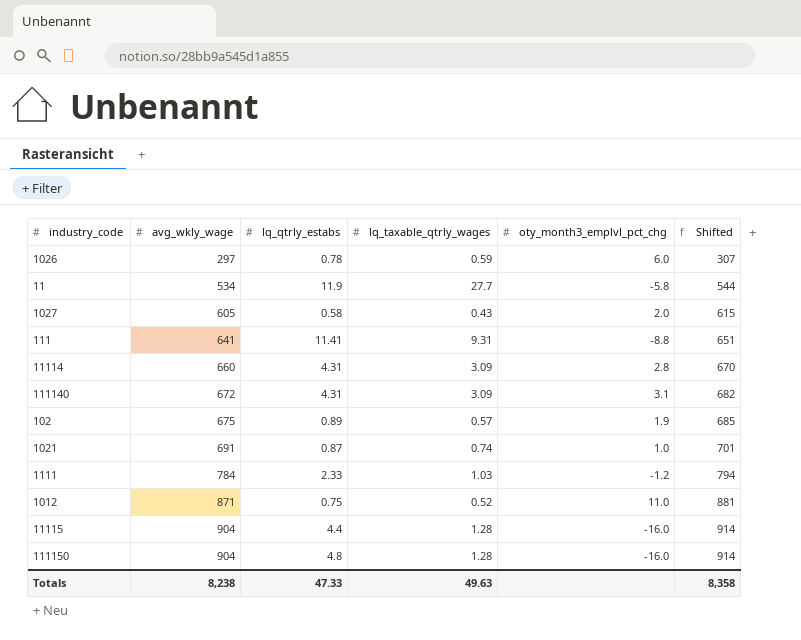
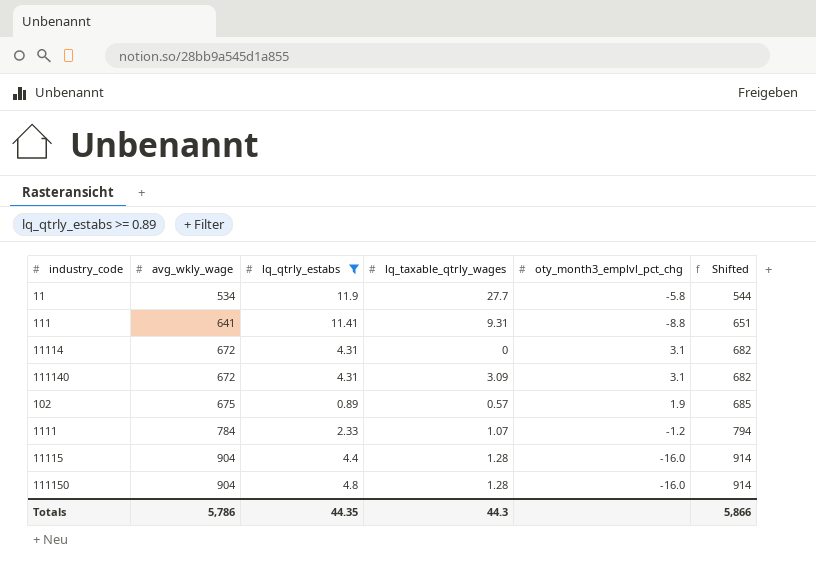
filter: none -> lq_qtrly_estabs >= 0.89
11114 | avg_wkly_wage: 660 -> 672
11114 | lq_taxable_qtrly_wages: 3.09 -> 0
11114 | oty_month3_emplvl_pct_chg: 2.8 -> 3.1
11114 | Shifted: 670 -> 682
1111 | lq_taxable_qtrly_wages: 1.03 -> 1.07
Totals | avg_wkly_wage: 8,238 -> 5,786
Totals | lq_qtrly_estabs: 47.33 -> 44.35
Totals | lq_taxable_qtrly_wages: 49.63 -> 44.3
Totals | Shifted: 8,358 -> 5,866

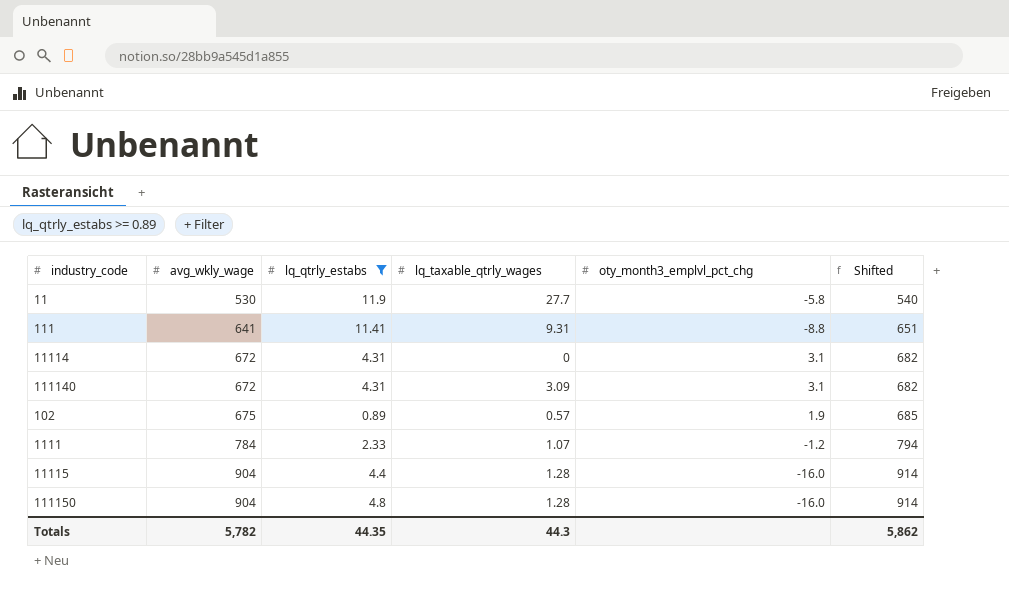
11 | avg_wkly_wage: 534 -> 530
11 | Shifted: 544 -> 540
Totals | avg_wkly_wage: 5,786 -> 5,782
Totals | Shifted: 5,866 -> 5,862

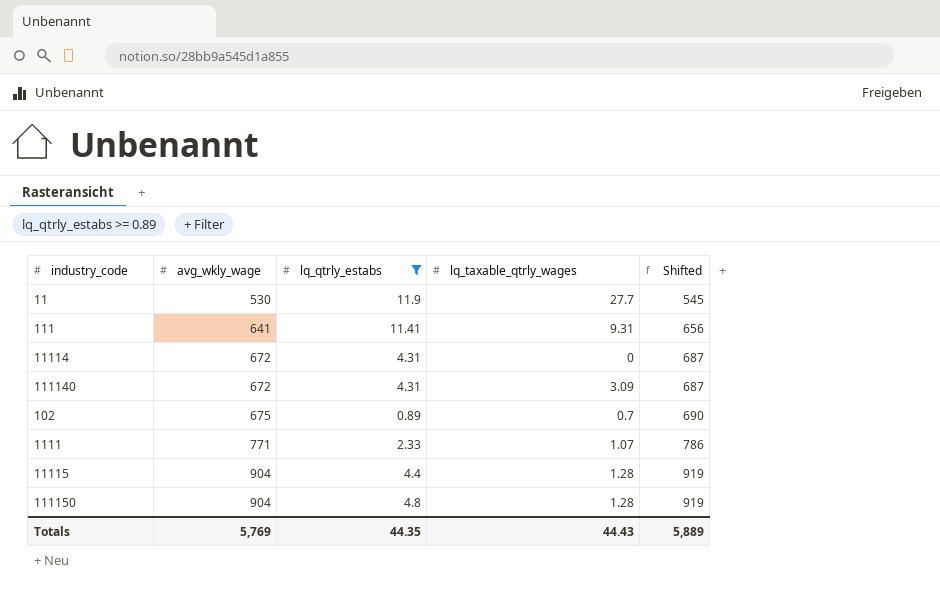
column oty_month3_emplvl_pct_chg | position: 5 -> none
column Shifted | formula: [avg_wkly_wage] + 10 -> [avg_wkly_wage] + 15
102 | lq_taxable_qtrly_wages: 0.57 -> 0.7
1111 | avg_wkly_wage: 784 -> 771
Totals | avg_wkly_wage: 5,782 -> 5,769
Totals | lq_taxable_qtrly_wages: 44.3 -> 44.43
Totals | Shifted: 5,862 -> 5,889

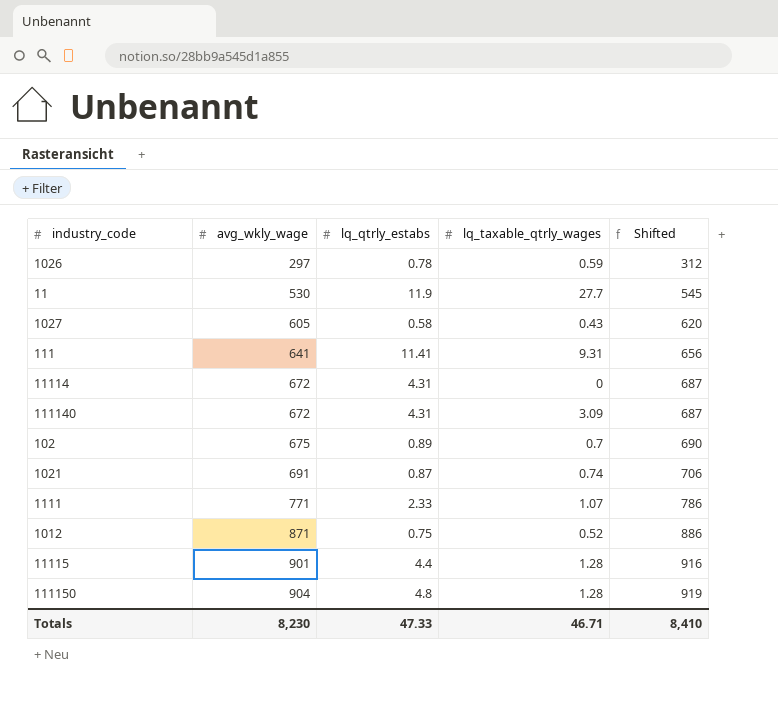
filter: lq_qtrly_estabs >= 0.89 -> none
11115 | avg_wkly_wage: 904 -> 901
11115 | Shifted: 919 -> 916
Totals | avg_wkly_wage: 5,769 -> 8,230
Totals | lq_qtrly_estabs: 44.35 -> 47.33
Totals | lq_taxable_qtrly_wages: 44.43 -> 46.71
Totals | Shifted: 5,889 -> 8,410

